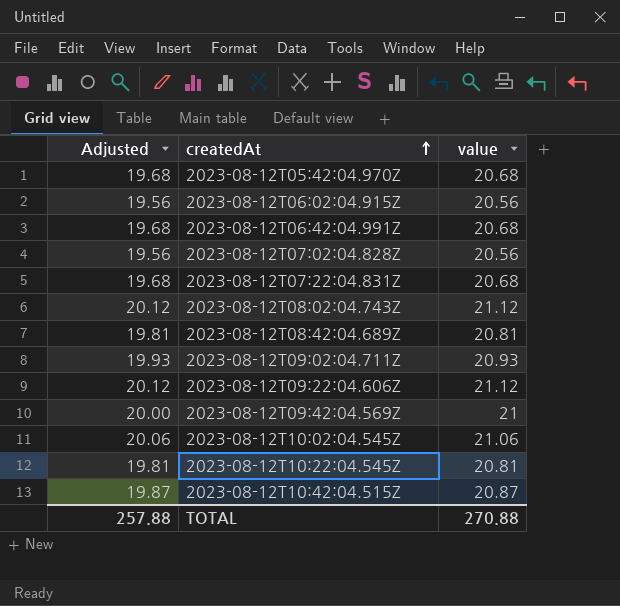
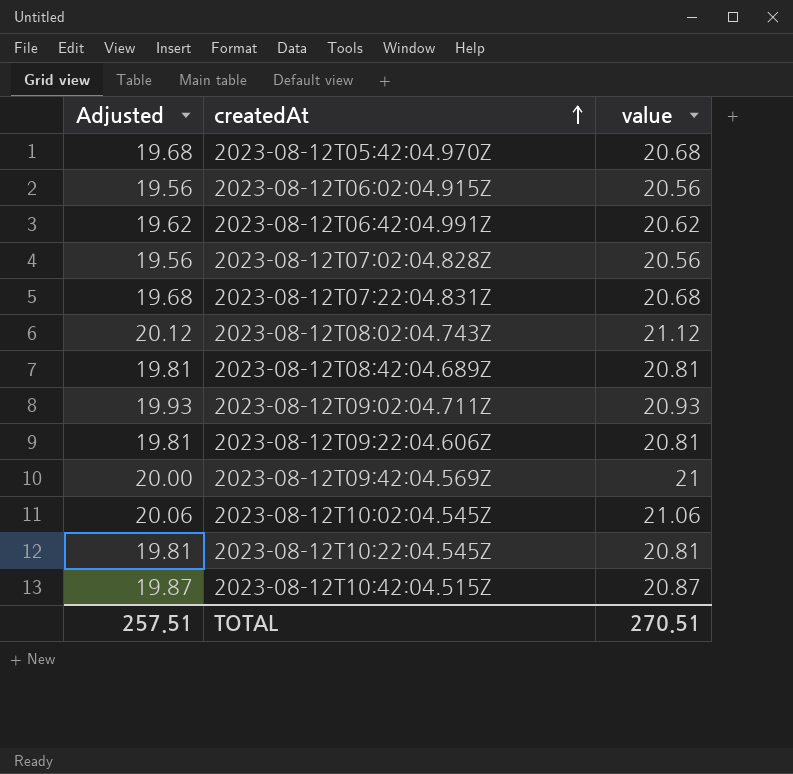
2023-08-12T06:42:04.991Z | Adjusted: 19.68 -> 19.62
2023-08-12T06:42:04.991Z | value: 20.68 -> 20.62
2023-08-12T09:22:04.606Z | Adjusted: 20.12 -> 19.81
2023-08-12T09:22:04.606Z | value: 21.12 -> 20.81
TOTAL | Adjusted: 257.88 -> 257.51
TOTAL | value: 270.88 -> 270.51

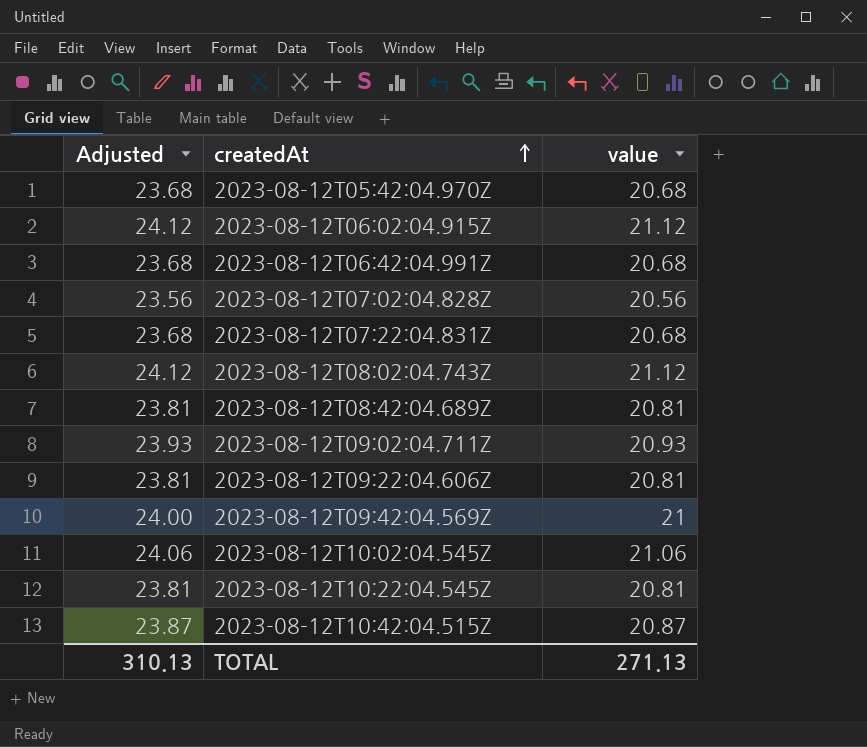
column Adjusted | formula: [value] - 1 -> [value] + 3
2023-08-12T06:02:04.915Z | value: 20.56 -> 21.12
2023-08-12T06:42:04.991Z | value: 20.62 -> 20.68
TOTAL | Adjusted: 257.51 -> 310.13
TOTAL | value: 270.51 -> 271.13

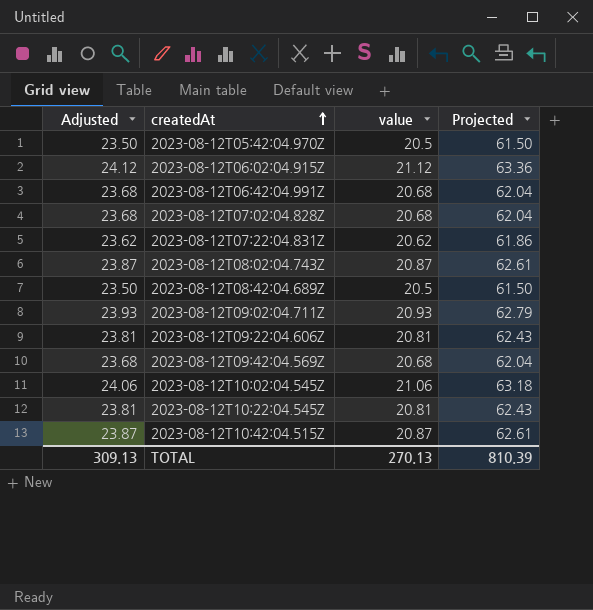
column Projected | formula: none -> [value] * 3
2023-08-12T05:42:04.970Z | Adjusted: 23.68 -> 23.50
2023-08-12T05:42:04.970Z | value: 20.68 -> 20.5
2023-08-12T07:02:04.828Z | Adjusted: 23.56 -> 23.68
2023-08-12T07:02:04.828Z | value: 20.56 -> 20.68
2023-08-12T07:22:04.831Z | Adjusted: 23.68 -> 23.62
2023-08-12T07:22:04.831Z | value: 20.68 -> 20.62
2023-08-12T08:02:04.743Z | Adjusted: 24.12 -> 23.87
2023-08-12T08:02:04.743Z | value: 21.12 -> 20.87
2023-08-12T08:42:04.689Z | Adjusted: 23.81 -> 23.50
2023-08-12T08:42:04.689Z | value: 20.81 -> 20.5
2023-08-12T09:42:04.569Z | Adjusted: 24.00 -> 23.68
2023-08-12T09:42:04.569Z | value: 21 -> 20.68
TOTAL | Adjusted: 310.13 -> 309.13
TOTAL | value: 271.13 -> 270.13

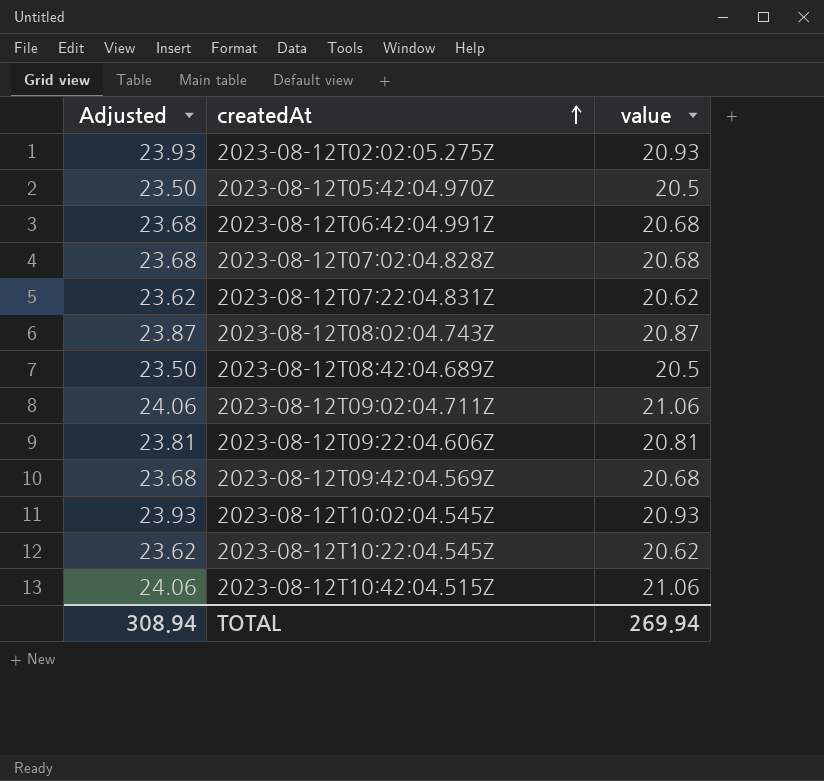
column Projected | formula: [value] * 3 -> none
row 2023-08-12T06:02:04.915Z: 24.12 | 21.12 | 63.36 -> none
row 2023-08-12T02:02:05.275Z: none -> 23.93 | 20.93
2023-08-12T09:02:04.711Z | Adjusted: 23.93 -> 24.06
2023-08-12T09:02:04.711Z | value: 20.93 -> 21.06
2023-08-12T10:02:04.545Z | Adjusted: 24.06 -> 23.93
2023-08-12T10:02:04.545Z | value: 21.06 -> 20.93
2023-08-12T10:22:04.545Z | Adjusted: 23.81 -> 23.62
2023-08-12T10:22:04.545Z | value: 20.81 -> 20.62
2023-08-12T10:42:04.515Z | Adjusted: 23.87 -> 24.06
2023-08-12T10:42:04.515Z | value: 20.87 -> 21.06
TOTAL | Adjusted: 309.13 -> 308.94
TOTAL | value: 270.13 -> 269.94

